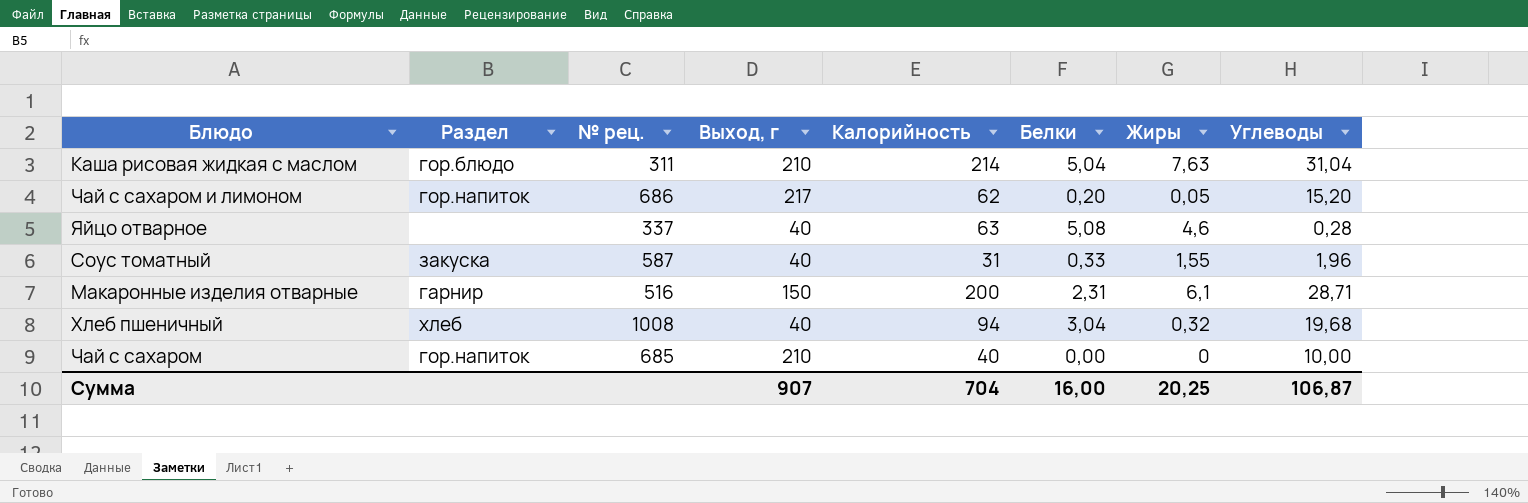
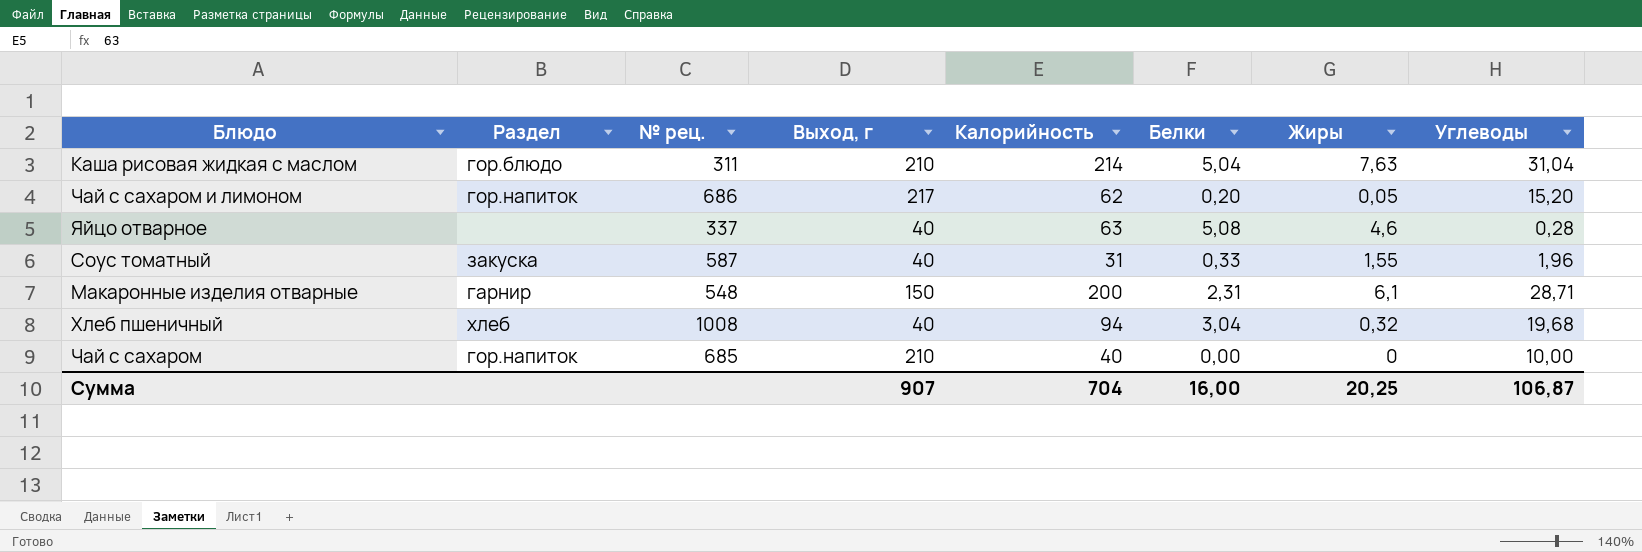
Макаронные изделия отварные | № рец.: 516 -> 548

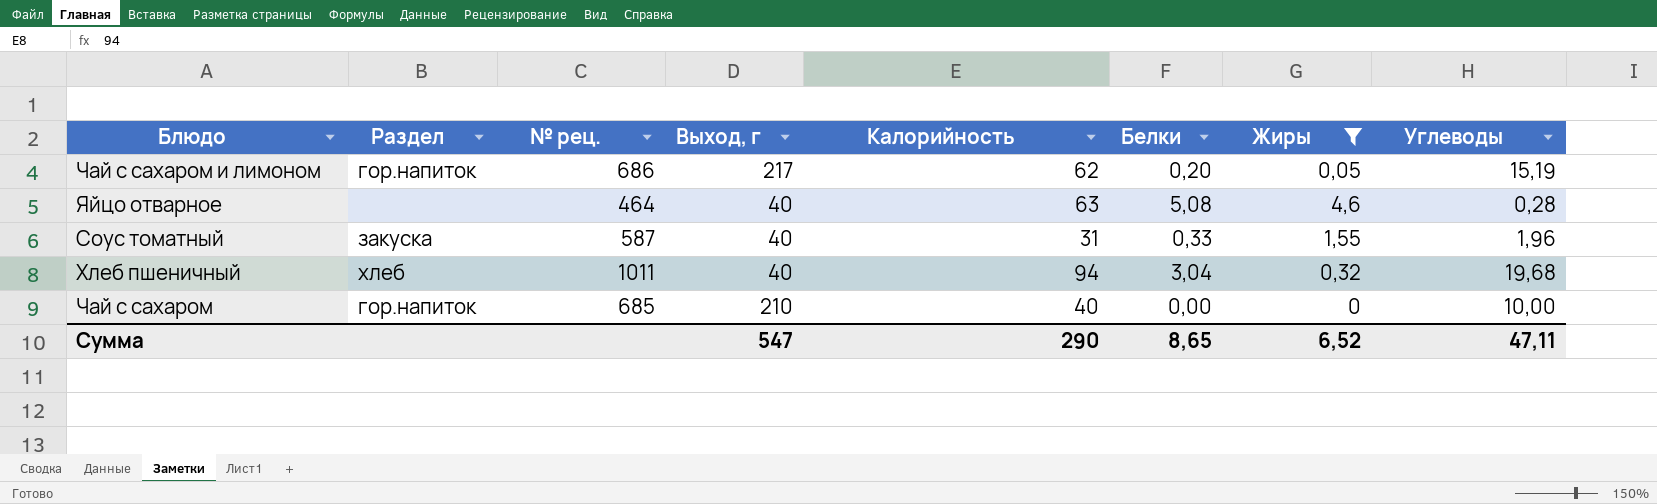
filter: none -> Жиры <= 4,6
Чай с сахаром и лимоном | Углеводы: 15,20 -> 15,19
Яйцо отварное | № рец.: 337 -> 464
Хлеб пшеничный | № рец.: 1008 -> 1011
Сумма | Выход, г: 907 -> 547
Сумма | Калорийность: 704 -> 290
Сумма | Белки: 16,00 -> 8,65
Сумма | Жиры: 20,25 -> 6,52
Сумма | Углеводы: 106,87 -> 47,11

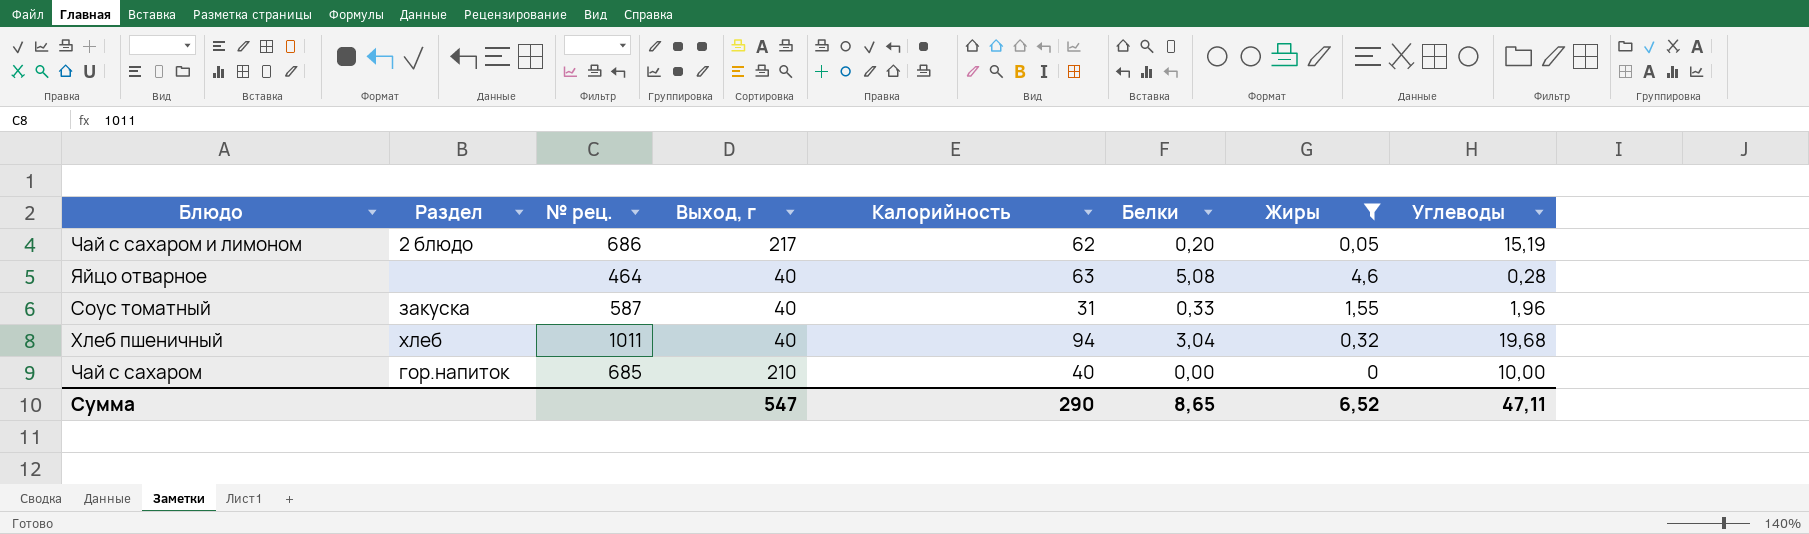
Чай с сахаром и лимоном | Раздел: гор.напиток -> 2 блюдо

